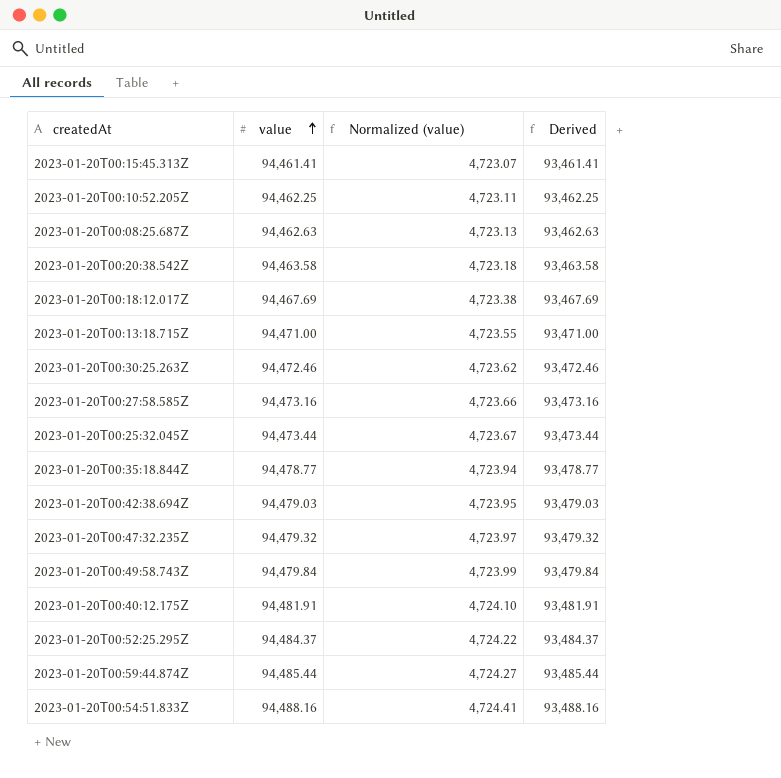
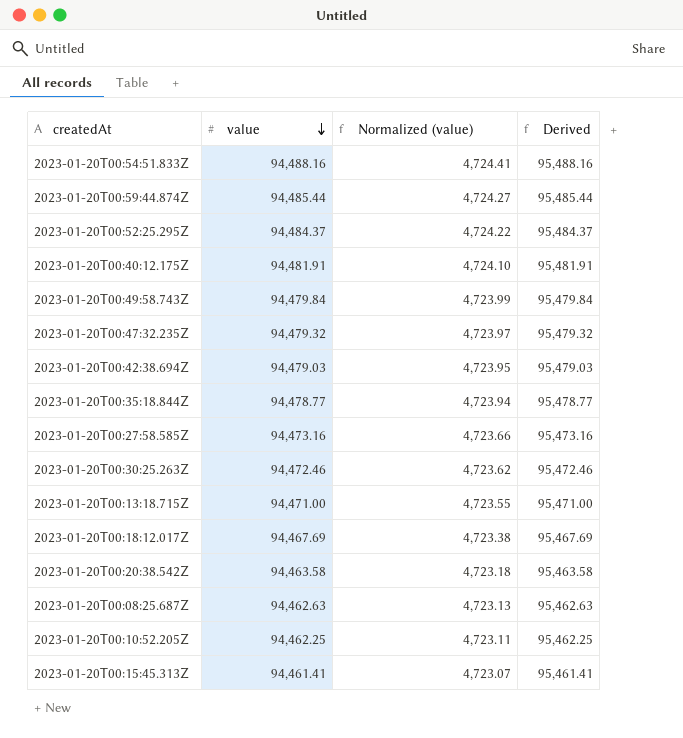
row order: value ascending -> value descending
column Derived | formula: [value] - 1000 -> [value] + 1000
row 2023-01-20T00:25:32.045Z: 94,473.44 | 4,723.67 | 93,473.44 -> none

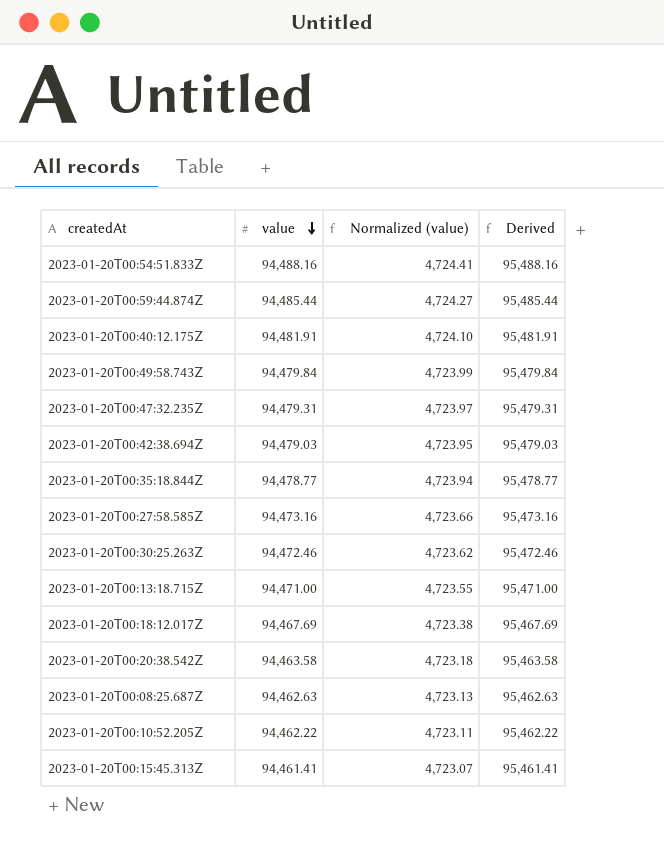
row 2023-01-20T00:52:25.295Z: 94,484.37 | 4,724.22 | 95,484.37 -> none
2023-01-20T00:47:32.235Z | value: 94,479.32 -> 94,479.31
2023-01-20T00:47:32.235Z | Derived: 95,479.32 -> 95,479.31
2023-01-20T00:10:52.205Z | value: 94,462.25 -> 94,462.22
2023-01-20T00:10:52.205Z | Derived: 95,462.25 -> 95,462.22

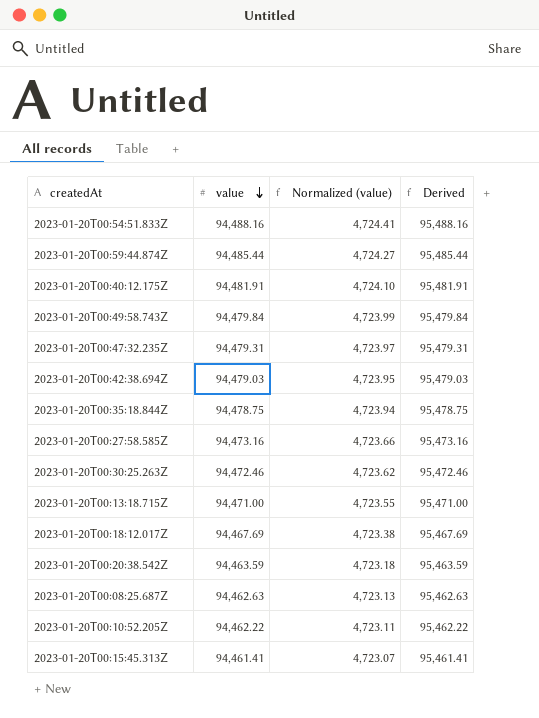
2023-01-20T00:35:18.844Z | value: 94,478.77 -> 94,478.75
2023-01-20T00:35:18.844Z | Derived: 95,478.77 -> 95,478.75
2023-01-20T00:20:38.542Z | value: 94,463.58 -> 94,463.59
2023-01-20T00:20:38.542Z | Derived: 95,463.58 -> 95,463.59

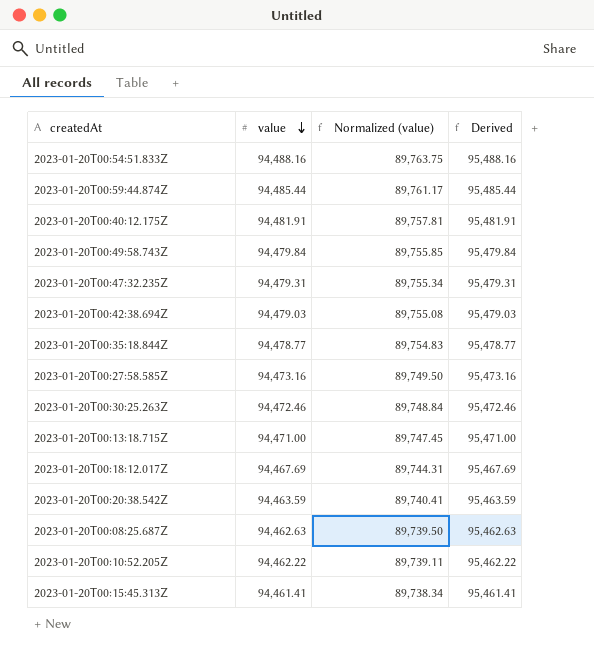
column Normalized (value) | formula: [value] * 0.05 -> [value] * 0.95
2023-01-20T00:35:18.844Z | value: 94,478.75 -> 94,478.77
2023-01-20T00:35:18.844Z | Derived: 95,478.75 -> 95,478.77

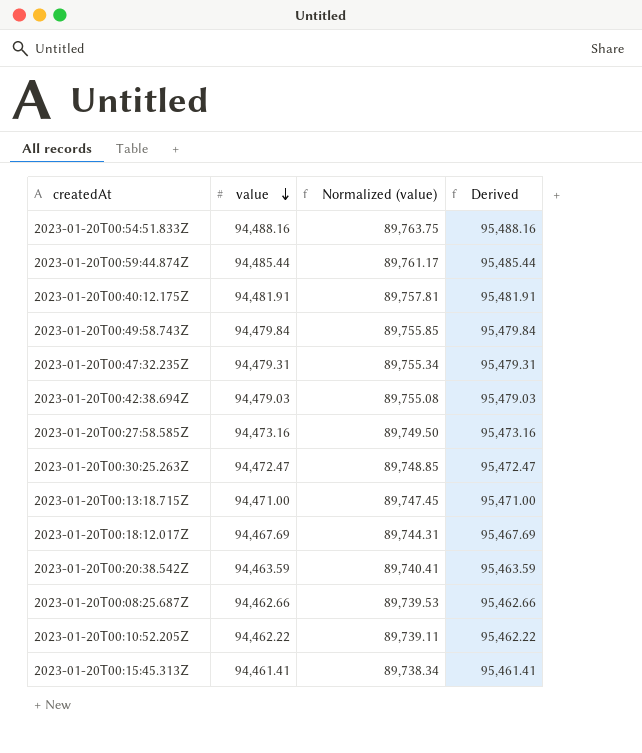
row 2023-01-20T00:35:18.844Z: 94,478.77 | 89,754.83 | 95,478.77 -> none
2023-01-20T00:30:25.263Z | value: 94,472.46 -> 94,472.47
2023-01-20T00:30:25.263Z | Normalized (value): 89,748.84 -> 89,748.85
2023-01-20T00:30:25.263Z | Derived: 95,472.46 -> 95,472.47
2023-01-20T00:08:25.687Z | value: 94,462.63 -> 94,462.66
2023-01-20T00:08:25.687Z | Normalized (value): 89,739.50 -> 89,739.53
2023-01-20T00:08:25.687Z | Derived: 95,462.63 -> 95,462.66

